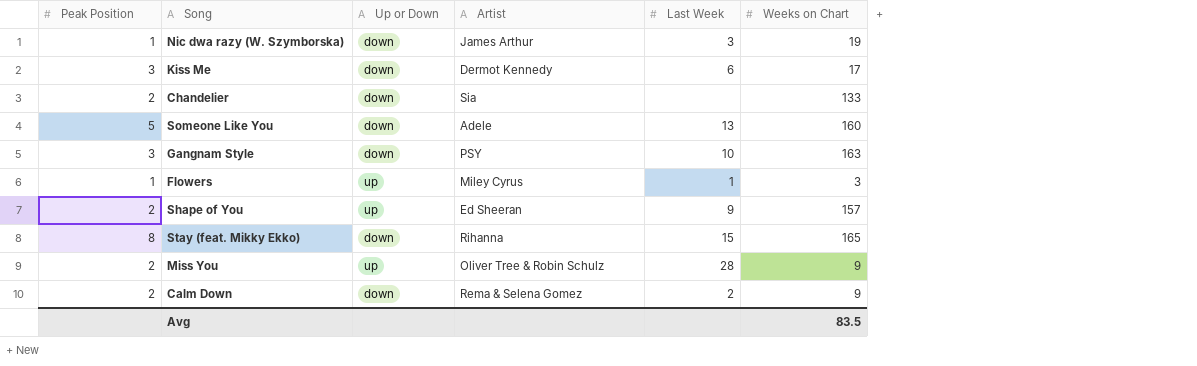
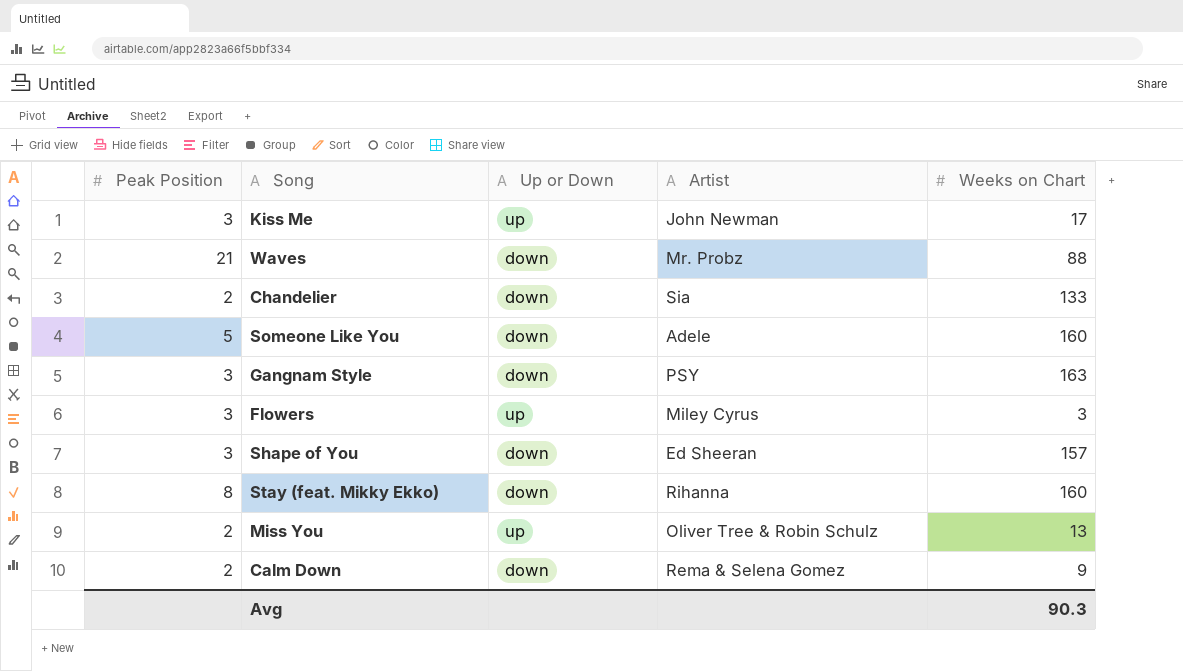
column Last Week | position: 5 -> none
row Nic dwa razy (W. Szymborska): 1 | down | James Arthur | 3 | 19 -> none
Kiss Me | Up or Down: down -> up
Kiss Me | Artist: Dermot Kennedy -> John Newman
row Waves: none -> 21 | down | Mr. Probz | 88
Flowers | Peak Position: 1 -> 3
Shape of You | Peak Position: 2 -> 3
Shape of You | Up or Down: up -> down
Stay (feat. Mikky Ekko) | Weeks on Chart: 165 -> 160
Miss You | Weeks on Chart: 9 -> 13
Avg | Weeks on Chart: 83.5 -> 90.3

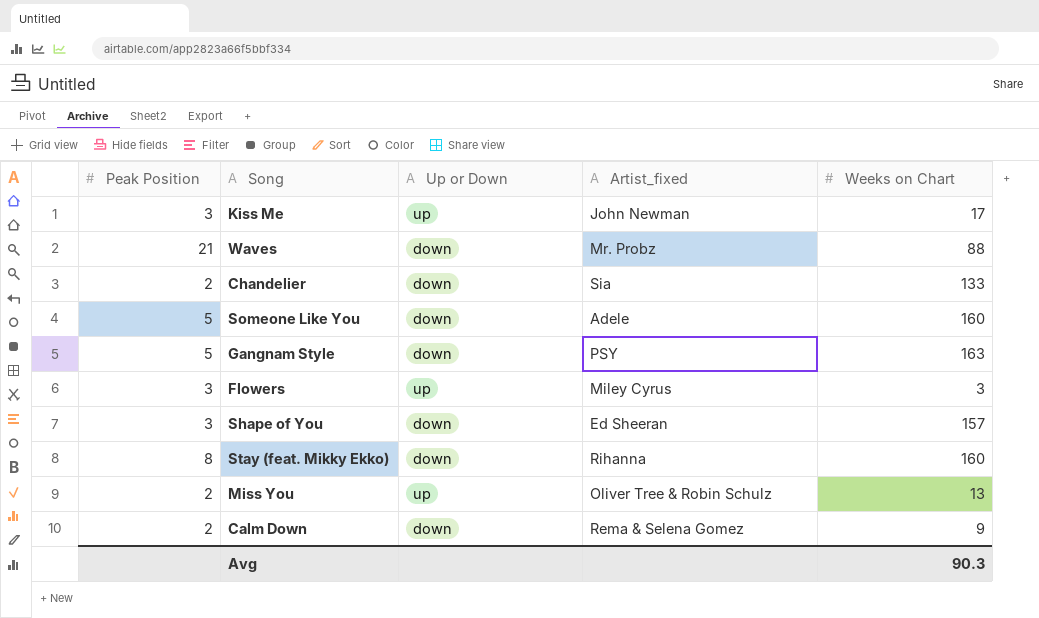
column name: Artist -> Artist_fixed
Gangnam Style | Peak Position: 3 -> 5

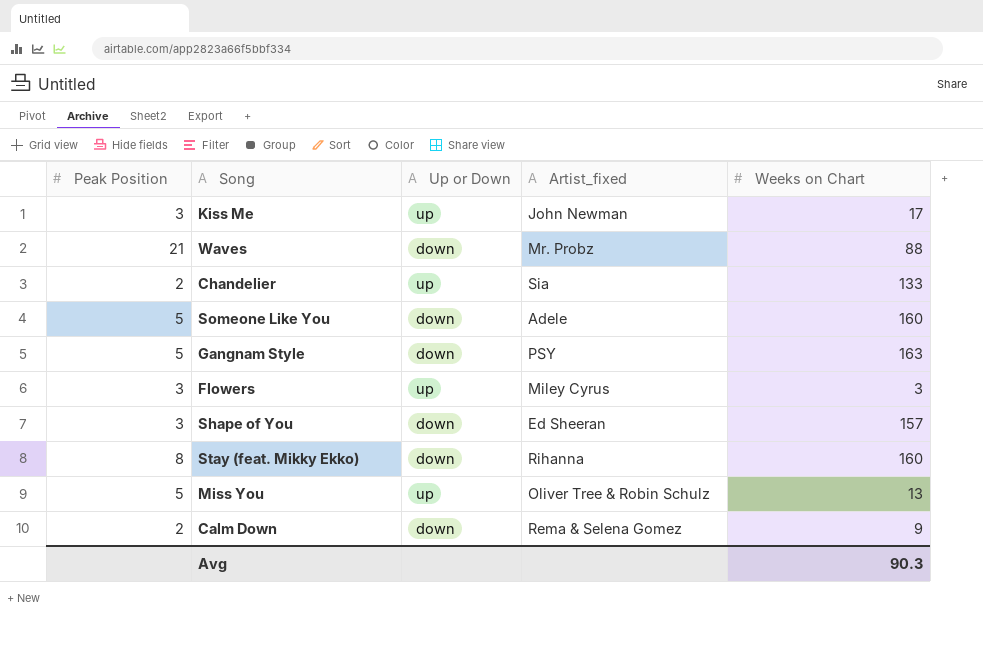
Chandelier | Up or Down: down -> up
Miss You | Peak Position: 2 -> 5

